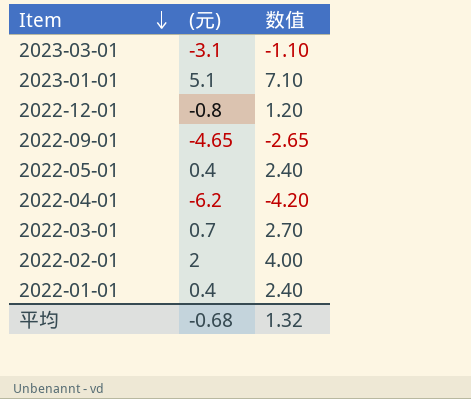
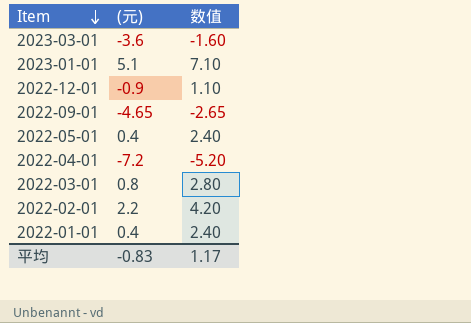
2023-03-01 | (元): -3.1 -> -3.6
2023-03-01 | 数值: -1.10 -> -1.60
2022-12-01 | (元): -0.8 -> -0.9
2022-12-01 | 数值: 1.20 -> 1.10
2022-04-01 | (元): -6.2 -> -7.2
2022-04-01 | 数值: -4.20 -> -5.20
2022-03-01 | (元): 0.7 -> 0.8
2022-03-01 | 数值: 2.70 -> 2.80
2022-02-01 | (元): 2 -> 2.2
2022-02-01 | 数值: 4.00 -> 4.20
平均 | (元): -0.68 -> -0.83
平均 | 数值: 1.32 -> 1.17

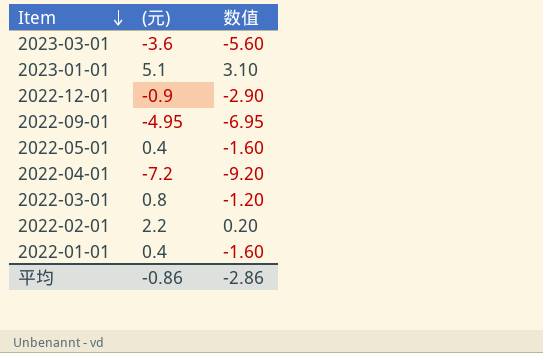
column 数值 | formula: [(元)] + 2 -> [(元)] - 2
2022-09-01 | (元): -4.65 -> -4.95
平均 | (元): -0.83 -> -0.86
平均 | 数值: 1.17 -> -2.86

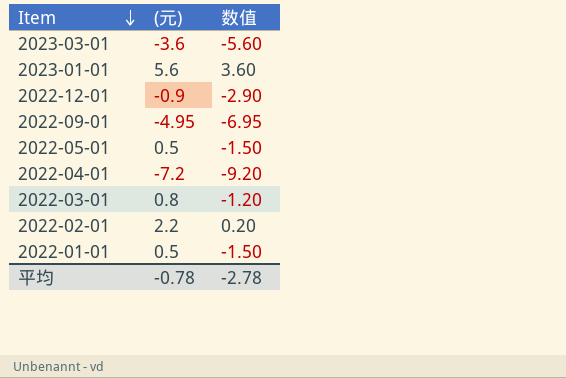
2023-01-01 | (元): 5.1 -> 5.6
2023-01-01 | 数值: 3.10 -> 3.60
2022-05-01 | (元): 0.4 -> 0.5
2022-05-01 | 数值: -1.60 -> -1.50
2022-01-01 | (元): 0.4 -> 0.5
2022-01-01 | 数值: -1.60 -> -1.50
平均 | (元): -0.86 -> -0.78
平均 | 数值: -2.86 -> -2.78

